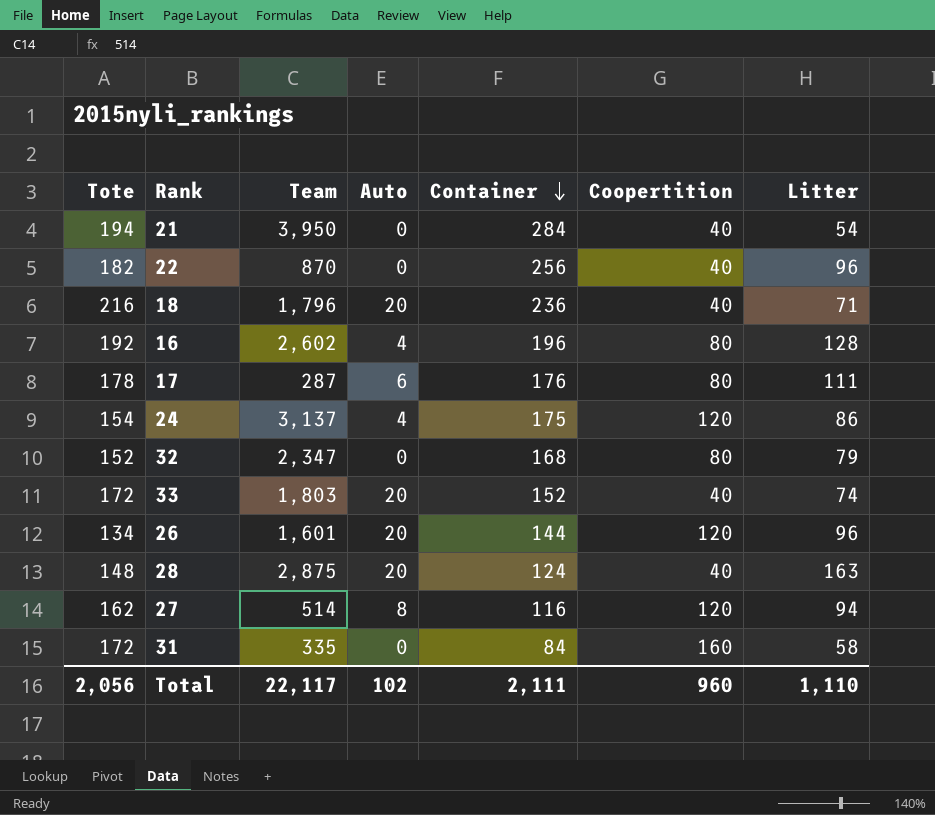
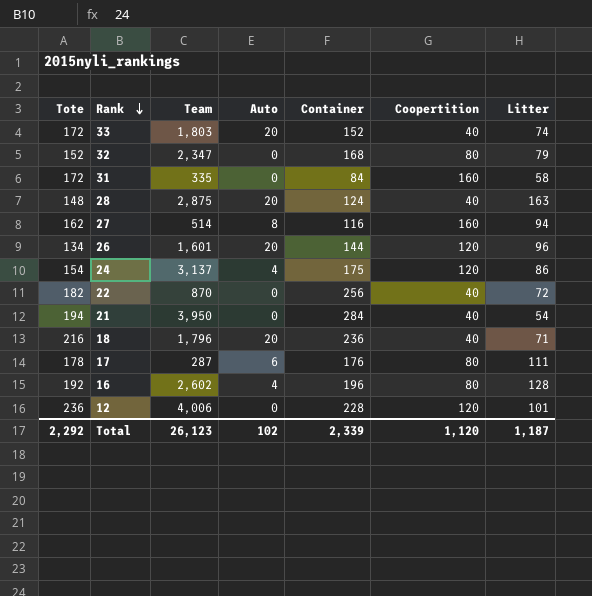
row order: Container descending -> Rank descending
27 | Coopertition: 120 -> 160
22 | Litter: 96 -> 72
row 12: none -> 236 | 4,006 | 0 | 228 | 120 | 101
Total | Tote: 2,056 -> 2,292
Total | Team: 22,117 -> 26,123
Total | Container: 2,111 -> 2,339
Total | Coopertition: 960 -> 1,120
Total | Litter: 1,110 -> 1,187

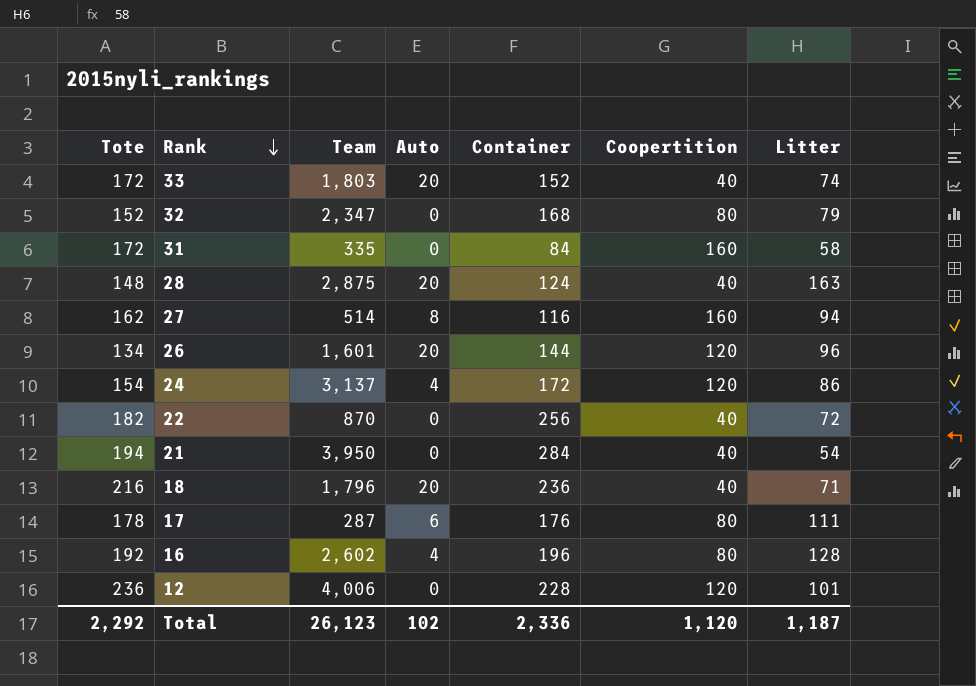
24 | Container: 175 -> 172
Total | Container: 2,339 -> 2,336

